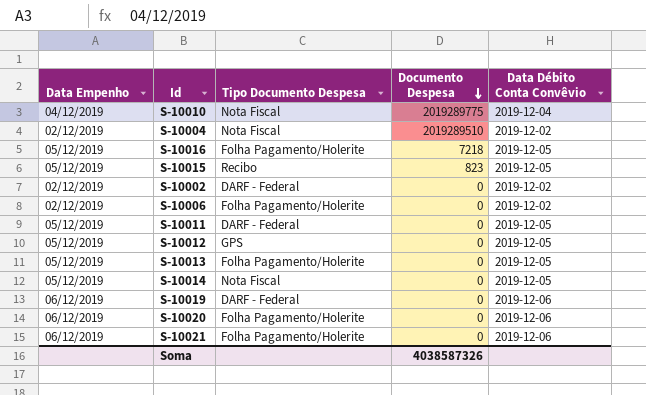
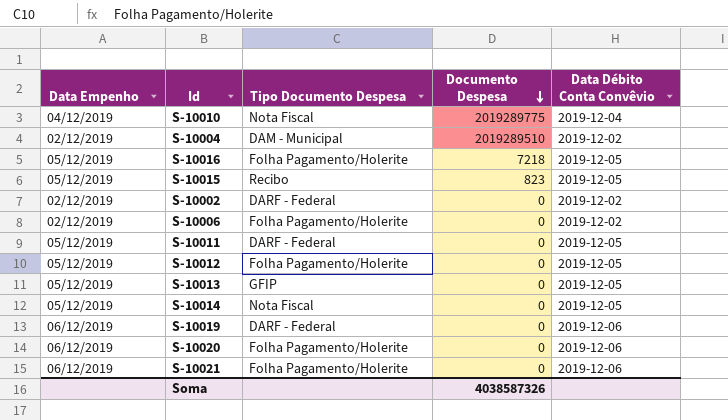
S-10004 | Tipo Documento Despesa: Nota Fiscal -> DAM - Municipal
S-10012 | Tipo Documento Despesa: GPS -> Folha Pagamento/Holerite
S-10013 | Tipo Documento Despesa: Folha Pagamento/Holerite -> GFIP

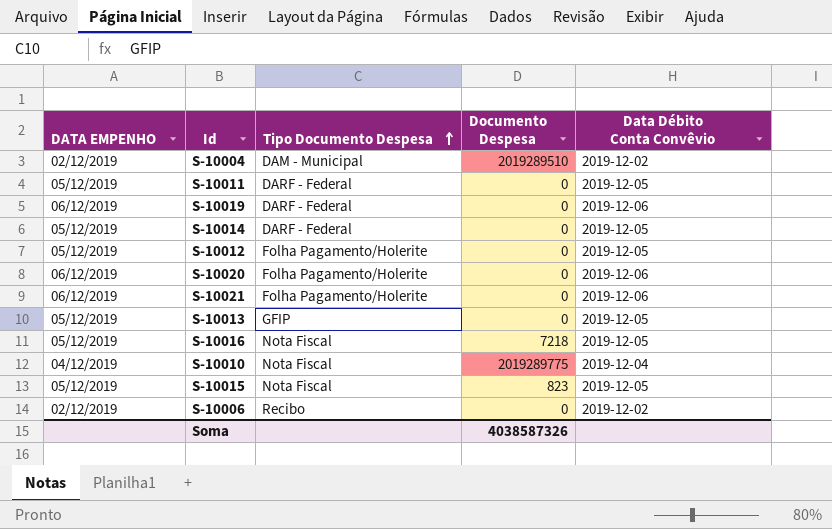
row order: Documento Despesa descending -> Tipo Documento Despesa ascending
column name: Data Empenho -> DATA EMPENHO
row S-10002: 02/12/2019 | DARF - Federal | 0 | 2019-12-02 -> none
S-10014 | Tipo Documento Despesa: Nota Fiscal -> DARF - Federal
S-10016 | Tipo Documento Despesa: Folha Pagamento/Holerite -> Nota Fiscal
S-10015 | Tipo Documento Despesa: Recibo -> Nota Fiscal
S-10006 | Tipo Documento Despesa: Folha Pagamento/Holerite -> Recibo

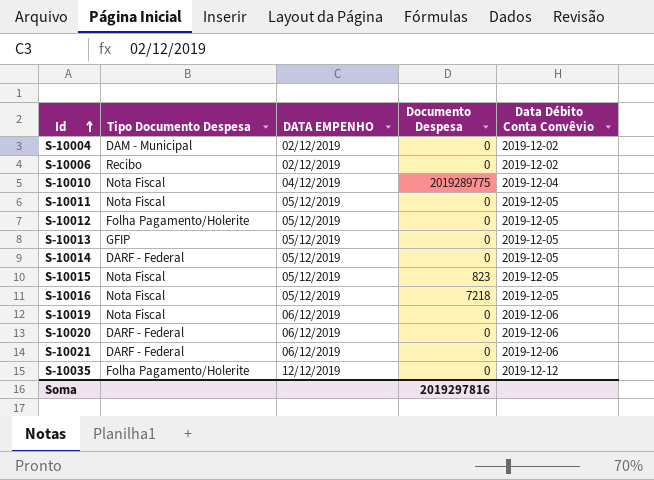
row order: Tipo Documento Despesa ascending -> Id ascending
column DATA EMPENHO | position: 1 -> 3
S-10004 | Documento Despesa: 2019289510 -> 0
S-10011 | Tipo Documento Despesa: DARF - Federal -> Nota Fiscal
S-10019 | Tipo Documento Despesa: DARF - Federal -> Nota Fiscal
S-10020 | Tipo Documento Despesa: Folha Pagamento/Holerite -> DARF - Federal
S-10021 | Tipo Documento Despesa: Folha Pagamento/Holerite -> DARF - Federal
row S-10035: none -> Folha Pagamento/Holerite | 12/12/2019 | 0 | 2019-12-12
Soma | Documento Despesa: 4038587326 -> 2019297816

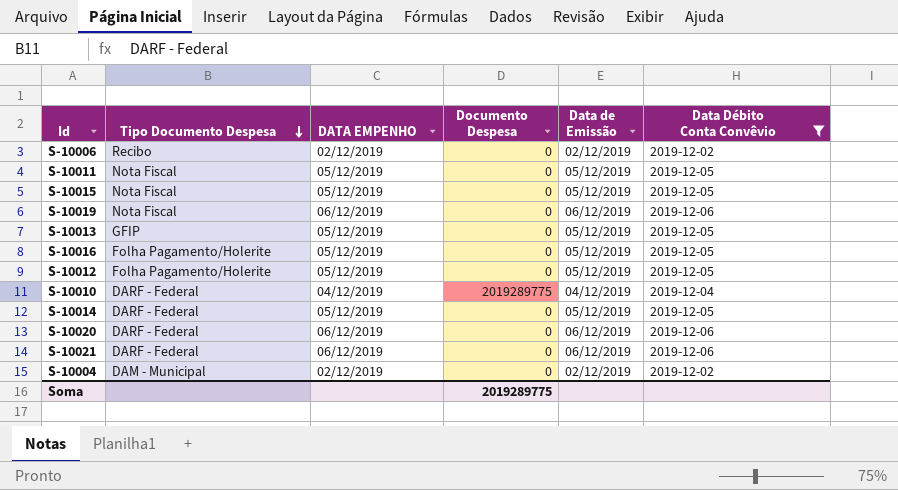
filter: none -> Data Débito Conta Convêvio != 2019-12-12
row order: Id ascending -> Tipo Documento Despesa descending
column Data de Emissão | position: none -> 5
S-10015 | Documento Despesa: 823 -> 0
S-10016 | Tipo Documento Despesa: Nota Fiscal -> Folha Pagamento/Holerite
S-10016 | Documento Despesa: 7218 -> 0
S-10010 | Tipo Documento Despesa: Nota Fiscal -> DARF - Federal
Soma | Documento Despesa: 2019297816 -> 2019289775

